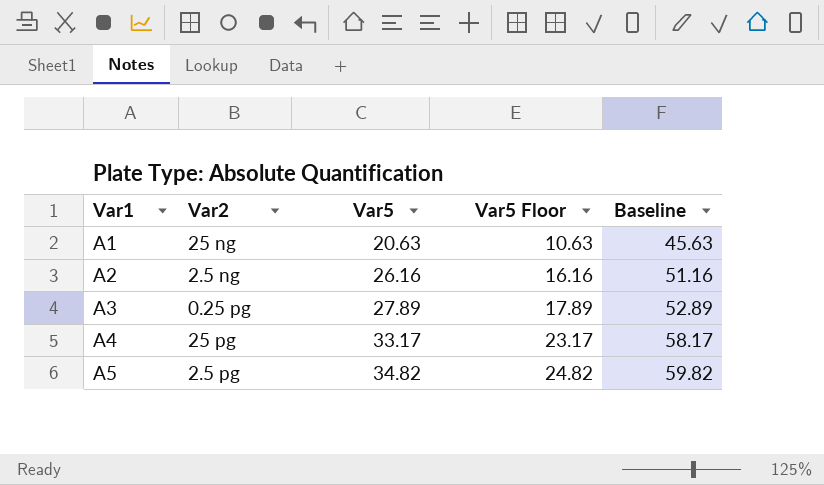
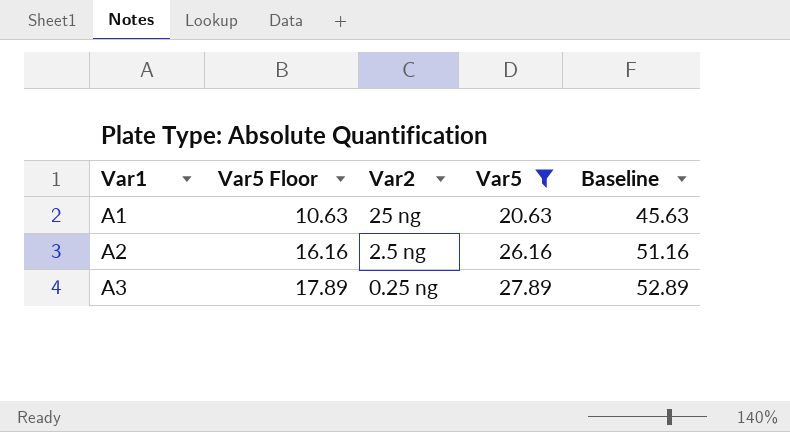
filter: none -> Var5 <= 27.89
column Var5 Floor | position: 4 -> 2
A3 | Var2: 0.25 pg -> 0.25 ng

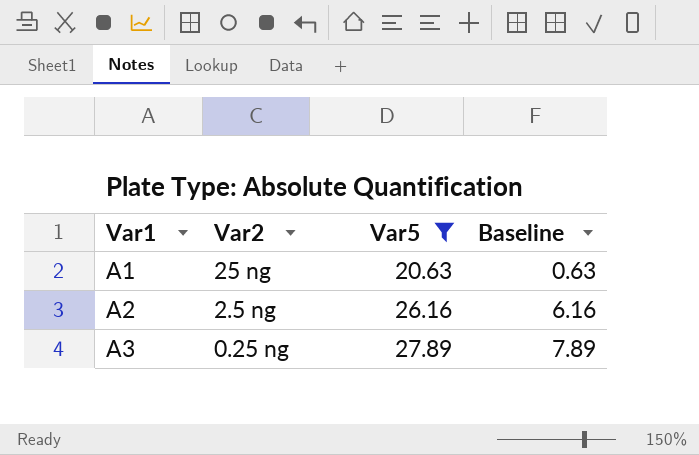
column Var5 Floor | formula: [Var5] - 10 -> none
column Baseline | formula: [Var5] + 25 -> [Var5] - 20

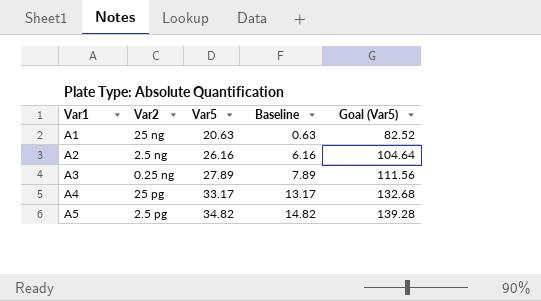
filter: Var5 <= 27.89 -> none
column Goal (Var5) | formula: none -> [Var5] * 4

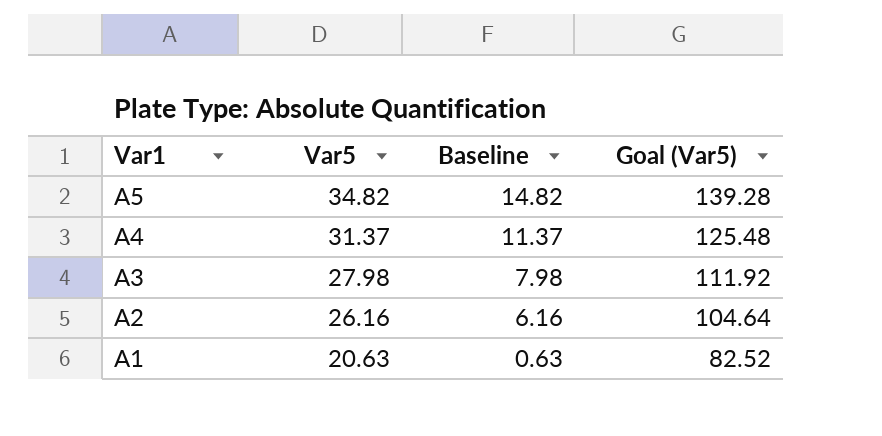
row order: Var1 ascending -> Var1 descending
column Var2 | position: 2 -> none
A4 | Var5: 33.17 -> 31.37
A4 | Baseline: 13.17 -> 11.37
A4 | Goal (Var5): 132.68 -> 125.48
A3 | Var5: 27.89 -> 27.98
A3 | Baseline: 7.89 -> 7.98
A3 | Goal (Var5): 111.56 -> 111.92

